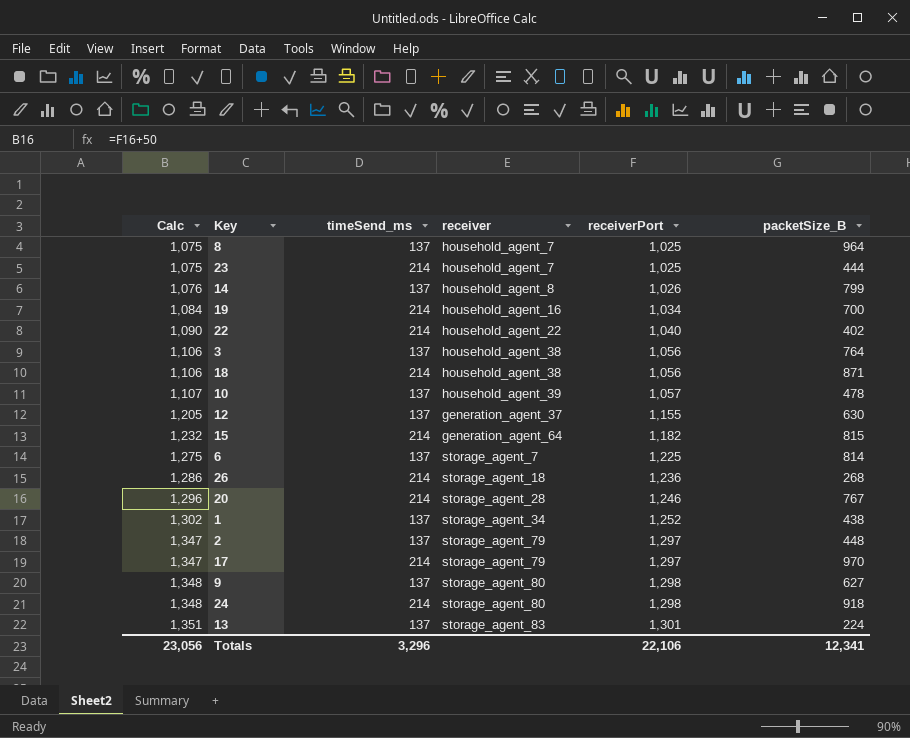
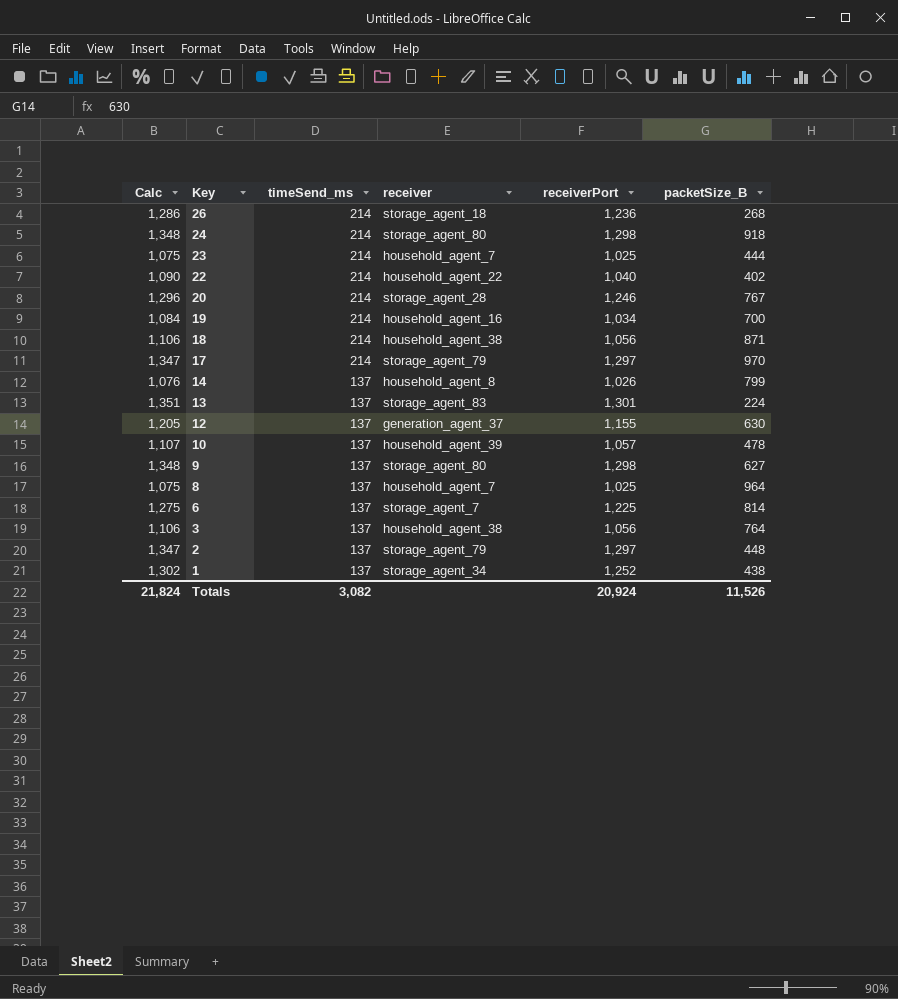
row order: Calc ascending -> Key descending
row 15: 1,232 | 214 | generation_agent_64 | 1,182 | 815 -> none
Totals | Calc: 23,056 -> 21,824
Totals | timeSend_ms: 3,296 -> 3,082
Totals | receiverPort: 22,106 -> 20,924
Totals | packetSize_B: 12,341 -> 11,526

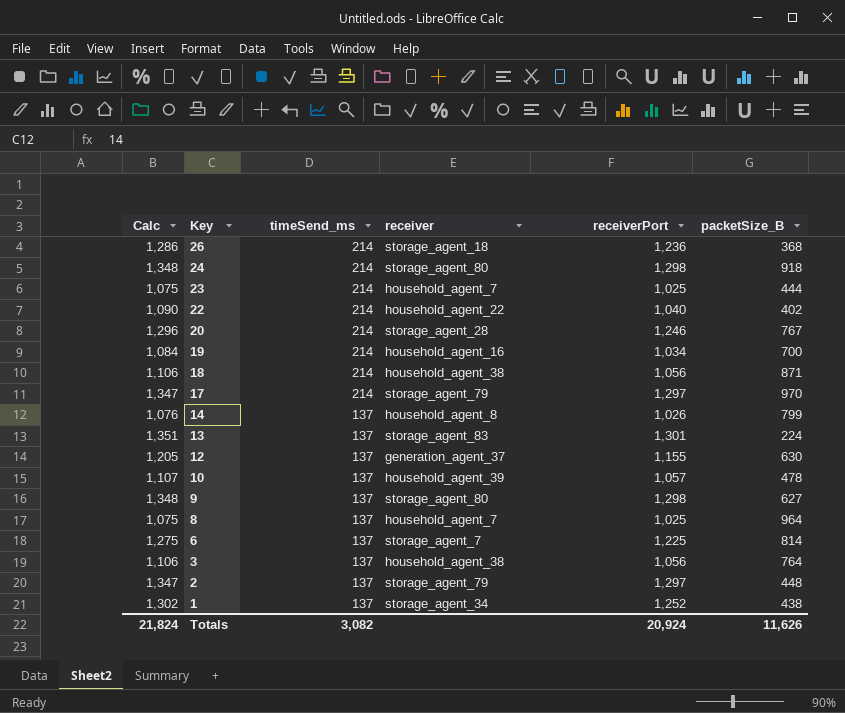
26 | packetSize_B: 268 -> 368
Totals | packetSize_B: 11,526 -> 11,626

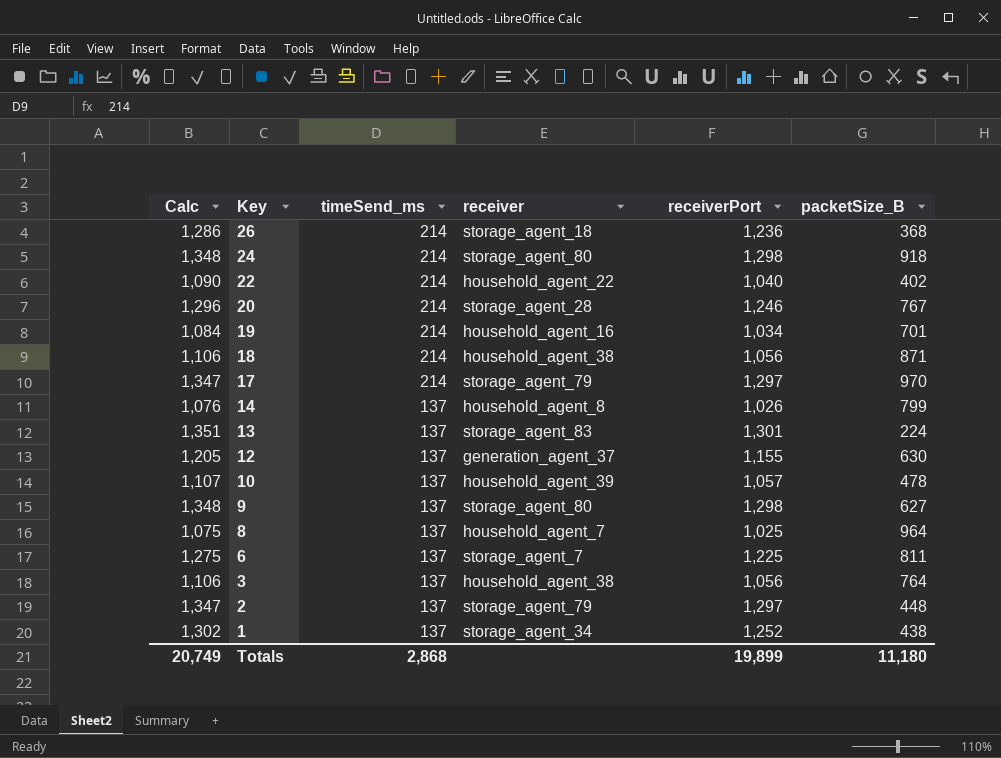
row 23: 1,075 | 214 | household_agent_7 | 1,025 | 444 -> none
19 | packetSize_B: 700 -> 701
6 | packetSize_B: 814 -> 811
Totals | Calc: 21,824 -> 20,749
Totals | timeSend_ms: 3,082 -> 2,868
Totals | receiverPort: 20,924 -> 19,899
Totals | packetSize_B: 11,626 -> 11,180

